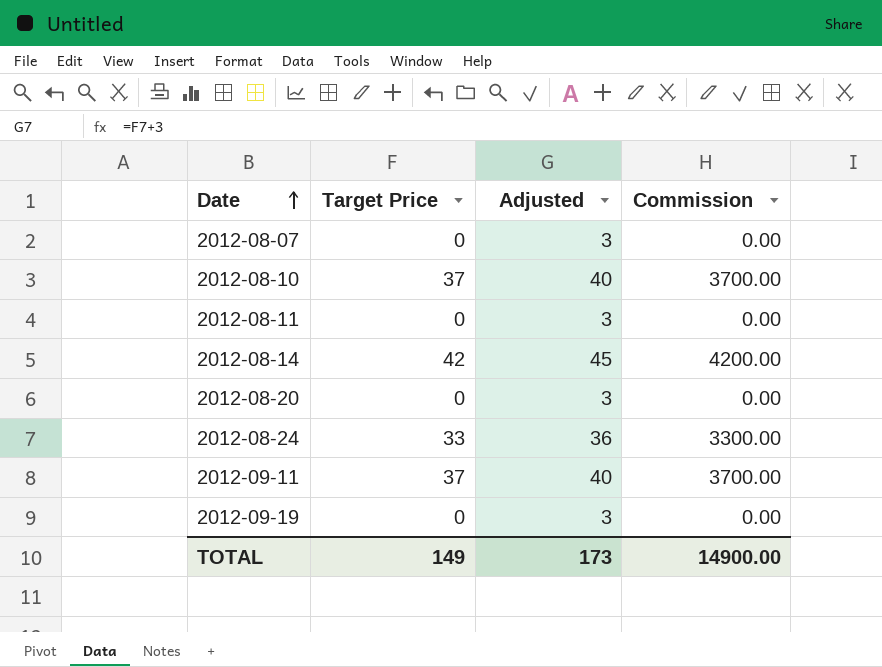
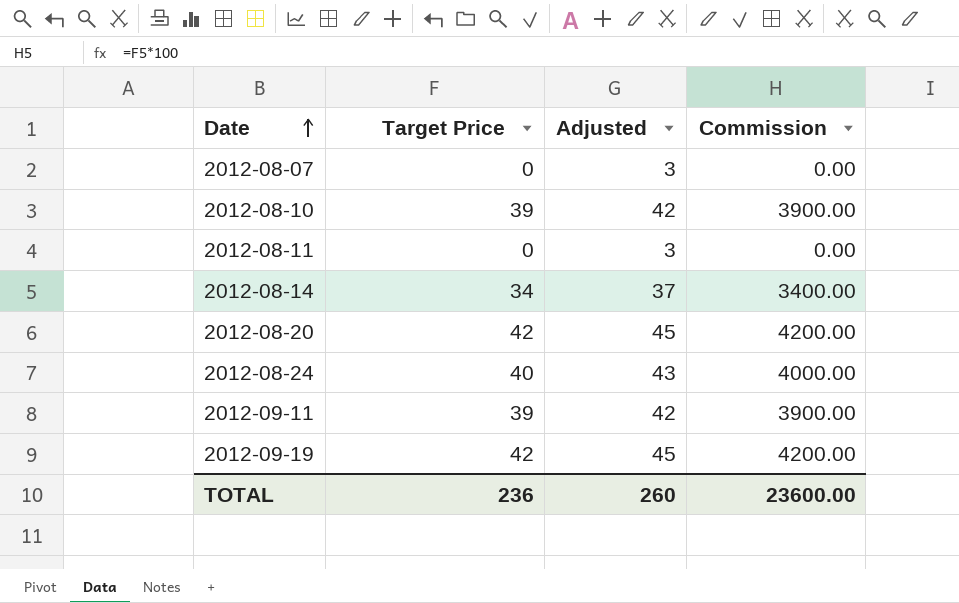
2012-08-10 | Target Price: 37 -> 39
2012-08-10 | Adjusted: 40 -> 42
2012-08-10 | Commission: 3700.00 -> 3900.00
2012-08-14 | Target Price: 42 -> 34
2012-08-14 | Adjusted: 45 -> 37
2012-08-14 | Commission: 4200.00 -> 3400.00
2012-08-20 | Target Price: 0 -> 42
2012-08-20 | Adjusted: 3 -> 45
2012-08-20 | Commission: 0.00 -> 4200.00
2012-08-24 | Target Price: 33 -> 40
2012-08-24 | Adjusted: 36 -> 43
2012-08-24 | Commission: 3300.00 -> 4000.00
2012-09-11 | Target Price: 37 -> 39
2012-09-11 | Adjusted: 40 -> 42
2012-09-11 | Commission: 3700.00 -> 3900.00
2012-09-19 | Target Price: 0 -> 42
2012-09-19 | Adjusted: 3 -> 45
2012-09-19 | Commission: 0.00 -> 4200.00
TOTAL | Target Price: 149 -> 236
TOTAL | Adjusted: 173 -> 260
TOTAL | Commission: 14900.00 -> 23600.00

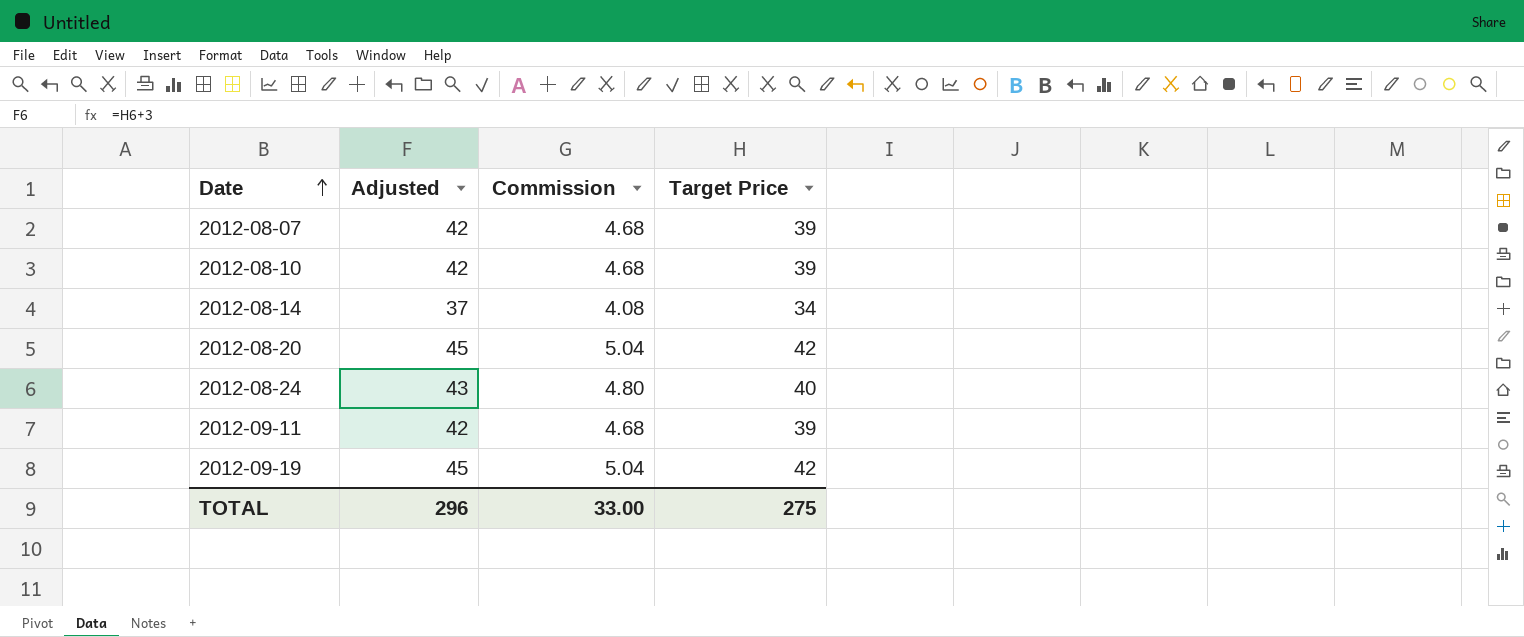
column Commission | formula: [Target Price] * 100 -> [Target Price] * 0.12
column Target Price | position: 2 -> 4
row 2012-08-11: 0 | 3 | 0.00 -> none
2012-08-07 | Adjusted: 3 -> 42
2012-08-07 | Target Price: 0 -> 39
TOTAL | Adjusted: 260 -> 296
TOTAL | Commission: 23600.00 -> 33.00
TOTAL | Target Price: 236 -> 275

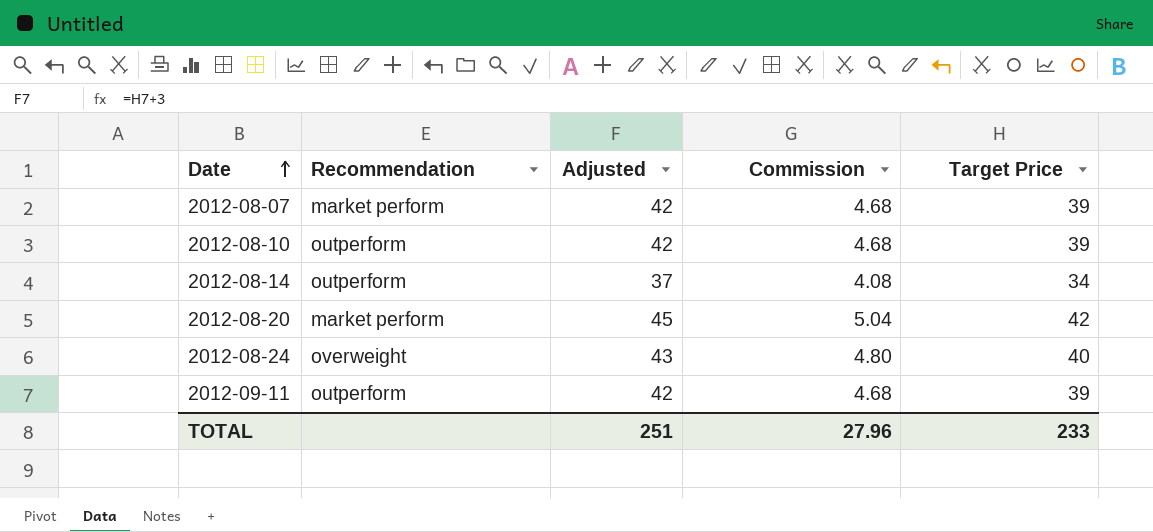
column Recommendation | position: none -> 2
row 2012-09-19: 45 | 5.04 | 42 -> none
TOTAL | Adjusted: 296 -> 251
TOTAL | Commission: 33.00 -> 27.96
TOTAL | Target Price: 275 -> 233

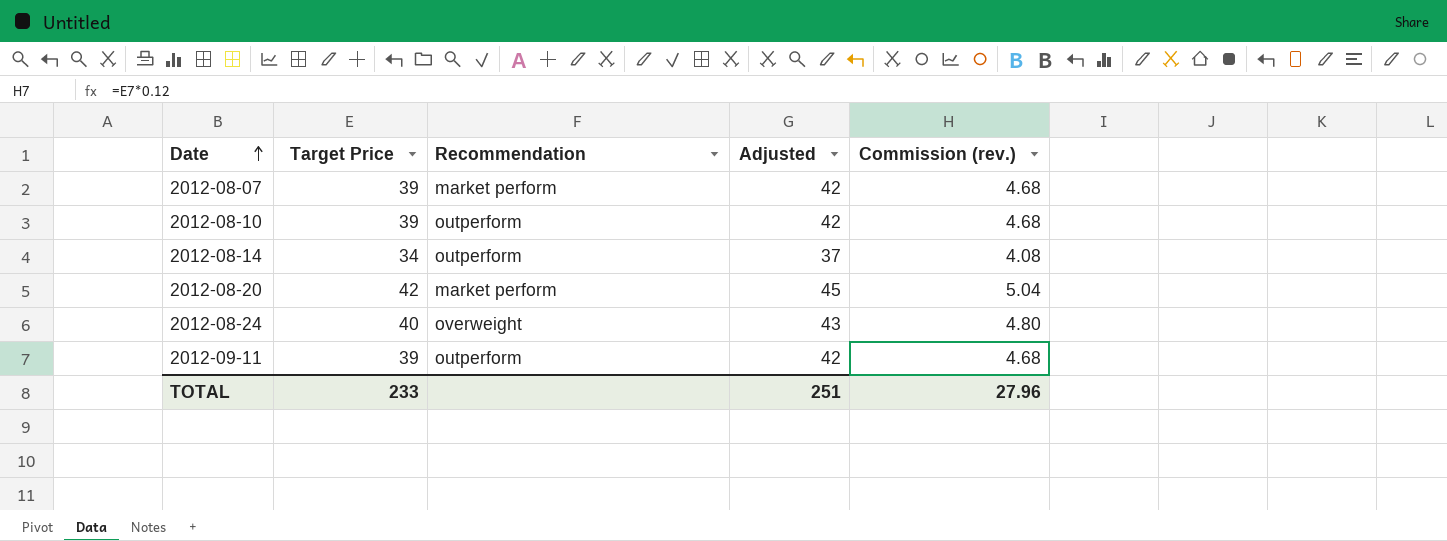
column Target Price | position: 5 -> 2
column name: Commission -> Commission (rev.)

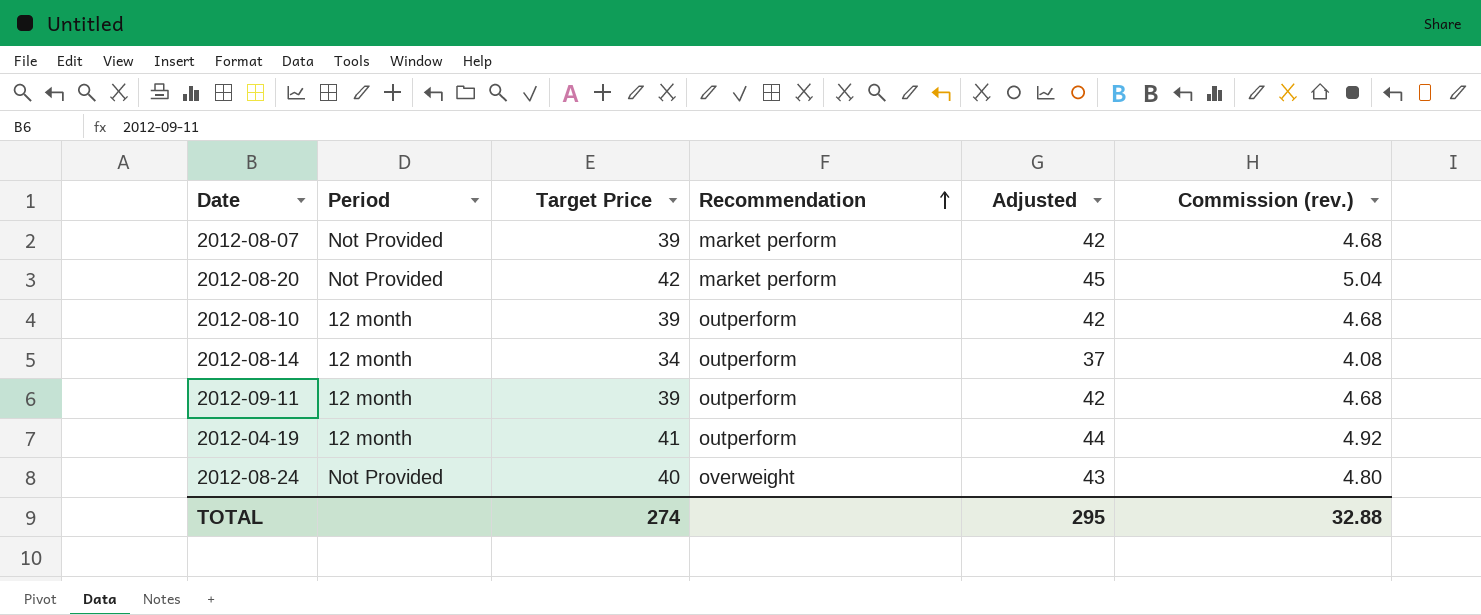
row order: Date ascending -> Recommendation ascending
column Period | position: none -> 2
row 2012-04-19: none -> 12 month | 41 | outperform | 44 | 4.92
TOTAL | Target Price: 233 -> 274
TOTAL | Adjusted: 251 -> 295
TOTAL | Commission (rev.): 27.96 -> 32.88

